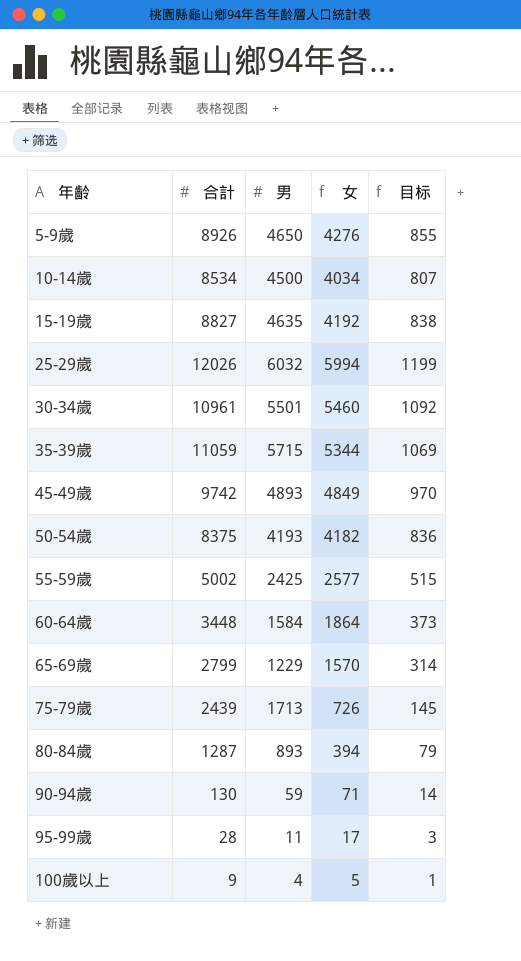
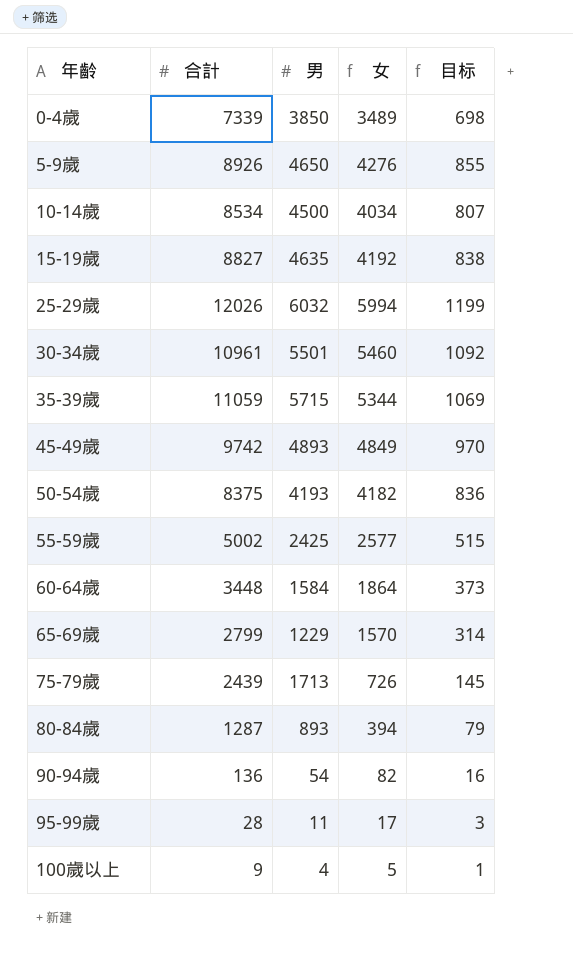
row 0-4歲: none -> 7339 | 3850 | 3489 | 698
90-94歲 | 合計: 130 -> 136
90-94歲 | 男: 59 -> 54
90-94歲 | 女: 71 -> 82
90-94歲 | 目标: 14 -> 16

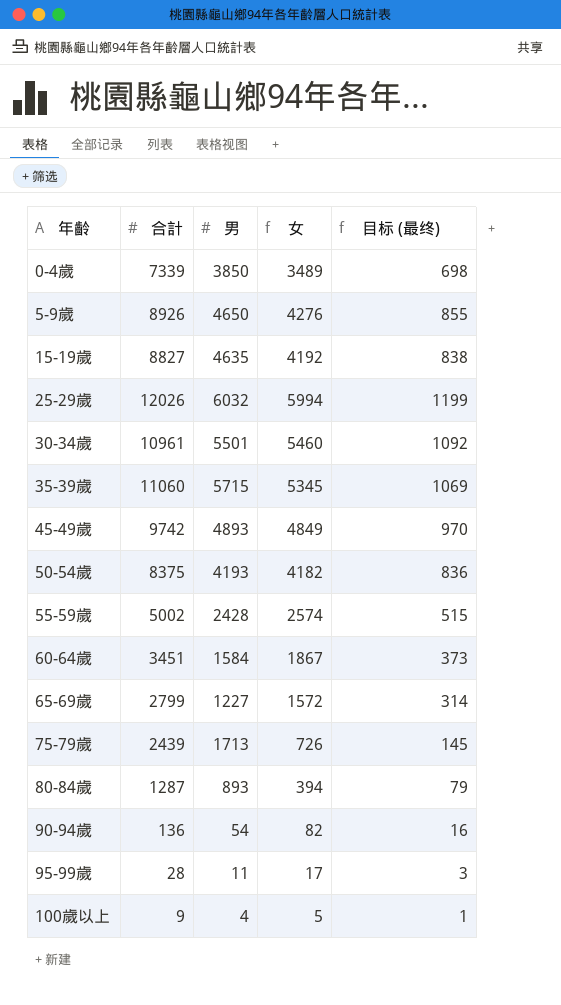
column name: 目标 -> 目标 (最终)
row 10-14歲: 8534 | 4500 | 4034 | 807 -> none
35-39歲 | 合計: 11059 -> 11060
35-39歲 | 女: 5344 -> 5345
55-59歲 | 男: 2425 -> 2428
55-59歲 | 女: 2577 -> 2574
60-64歲 | 合計: 3448 -> 3451
60-64歲 | 女: 1864 -> 1867
65-69歲 | 男: 1229 -> 1227
65-69歲 | 女: 1570 -> 1572

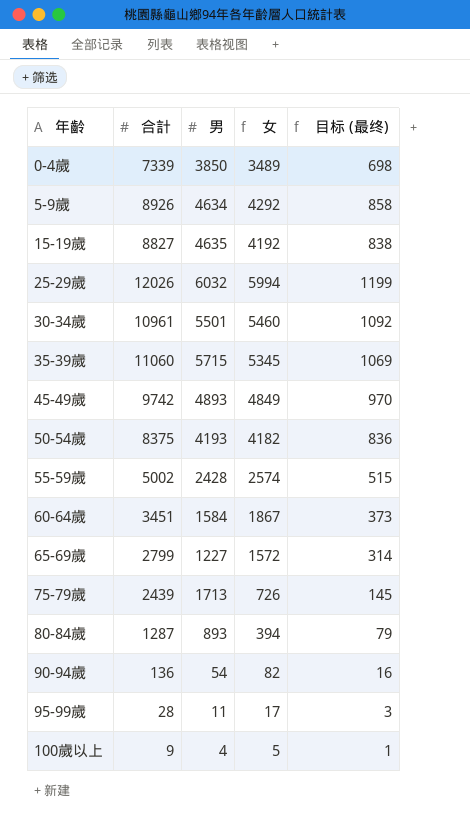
5-9歲 | 男: 4650 -> 4634
5-9歲 | 女: 4276 -> 4292
5-9歲 | 目标 (最终): 855 -> 858

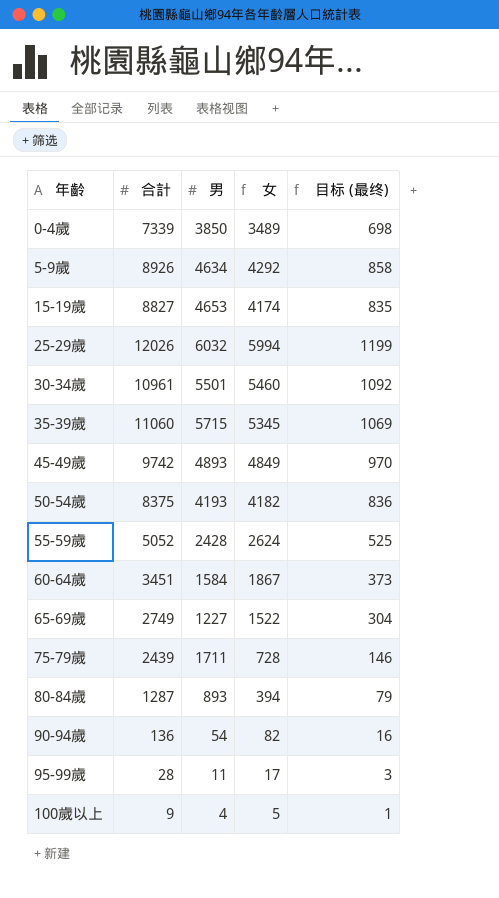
15-19歲 | 男: 4635 -> 4653
15-19歲 | 女: 4192 -> 4174
15-19歲 | 目标 (最终): 838 -> 835
55-59歲 | 合計: 5002 -> 5052
55-59歲 | 女: 2574 -> 2624
55-59歲 | 目标 (最终): 515 -> 525
65-69歲 | 合計: 2799 -> 2749
65-69歲 | 女: 1572 -> 1522
65-69歲 | 目标 (最终): 314 -> 304
75-79歲 | 男: 1713 -> 1711
75-79歲 | 女: 726 -> 728
75-79歲 | 目标 (最终): 145 -> 146

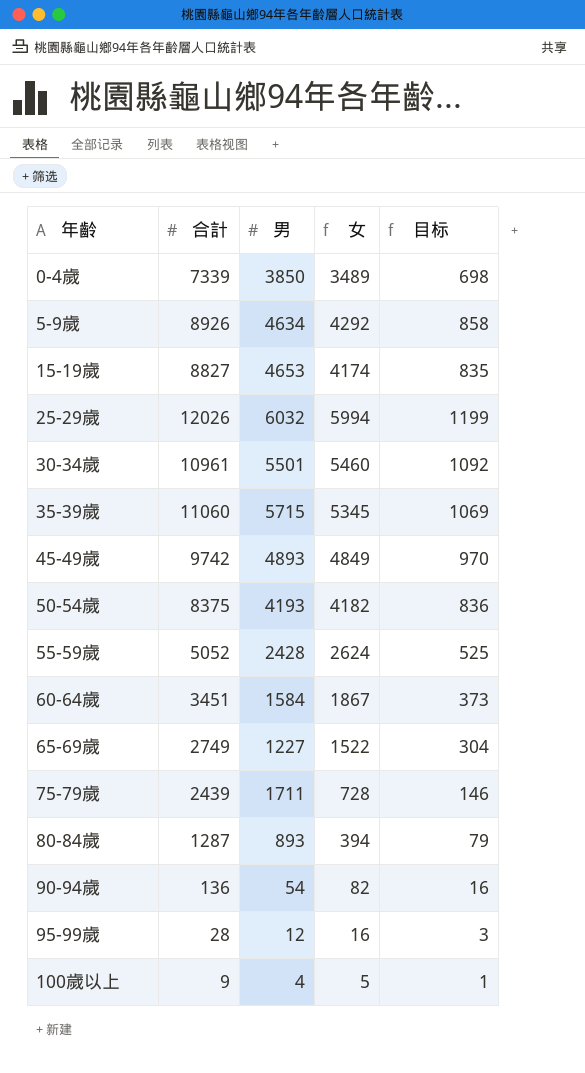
column name: 目标 (最终) -> 目标
95-99歲 | 男: 11 -> 12
95-99歲 | 女: 17 -> 16

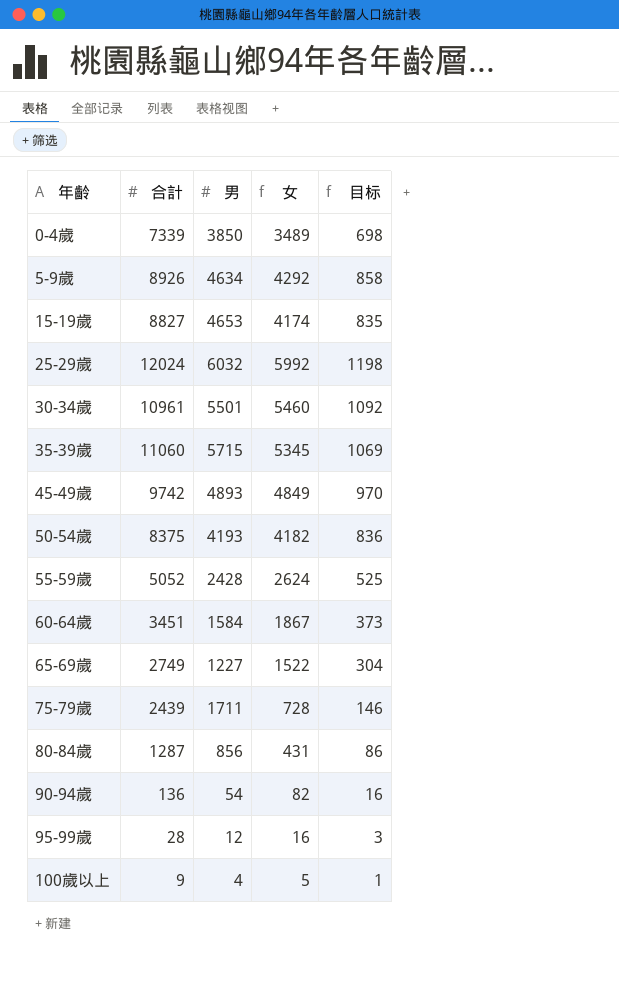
25-29歲 | 合計: 12026 -> 12024
25-29歲 | 女: 5994 -> 5992
25-29歲 | 目标: 1199 -> 1198
80-84歲 | 男: 893 -> 856
80-84歲 | 女: 394 -> 431
80-84歲 | 目标: 79 -> 86

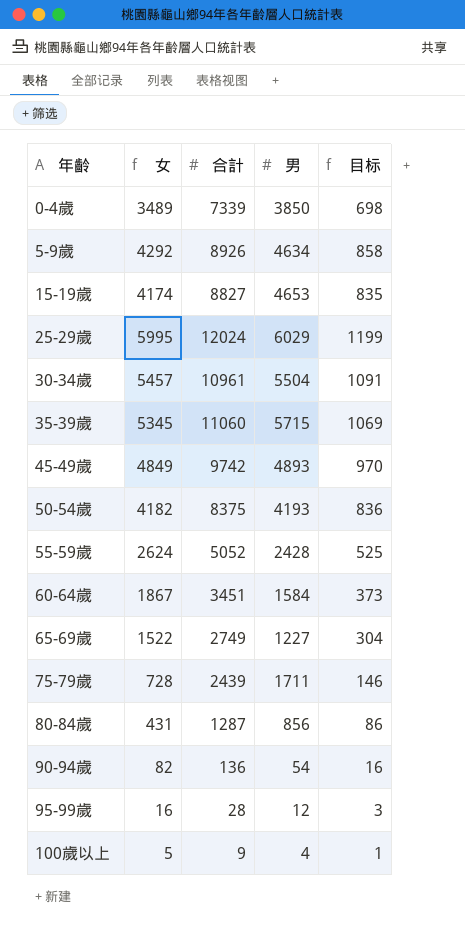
column 女 | position: 4 -> 2
25-29歲 | 女: 5992 -> 5995
25-29歲 | 男: 6032 -> 6029
25-29歲 | 目标: 1198 -> 1199
30-34歲 | 女: 5460 -> 5457
30-34歲 | 男: 5501 -> 5504
30-34歲 | 目标: 1092 -> 1091

